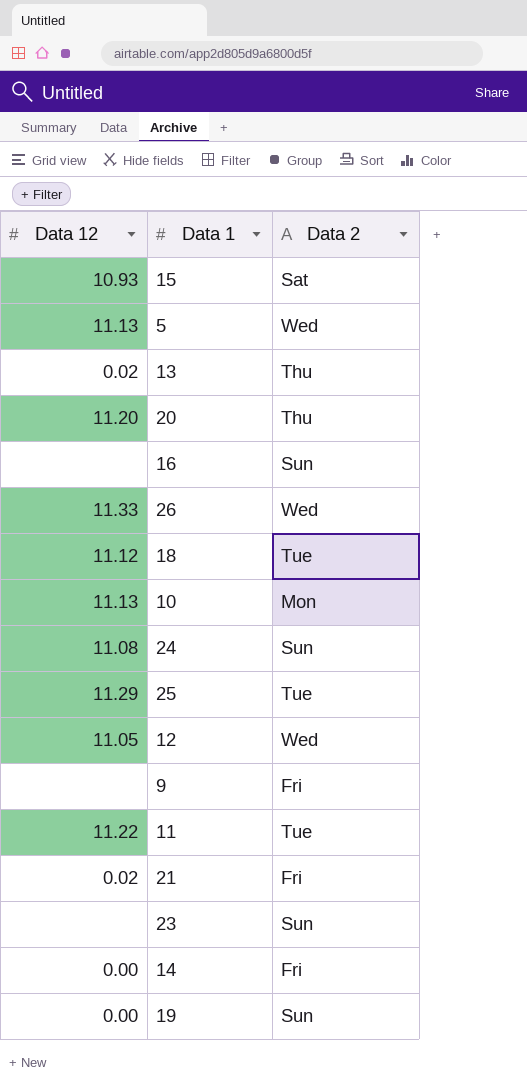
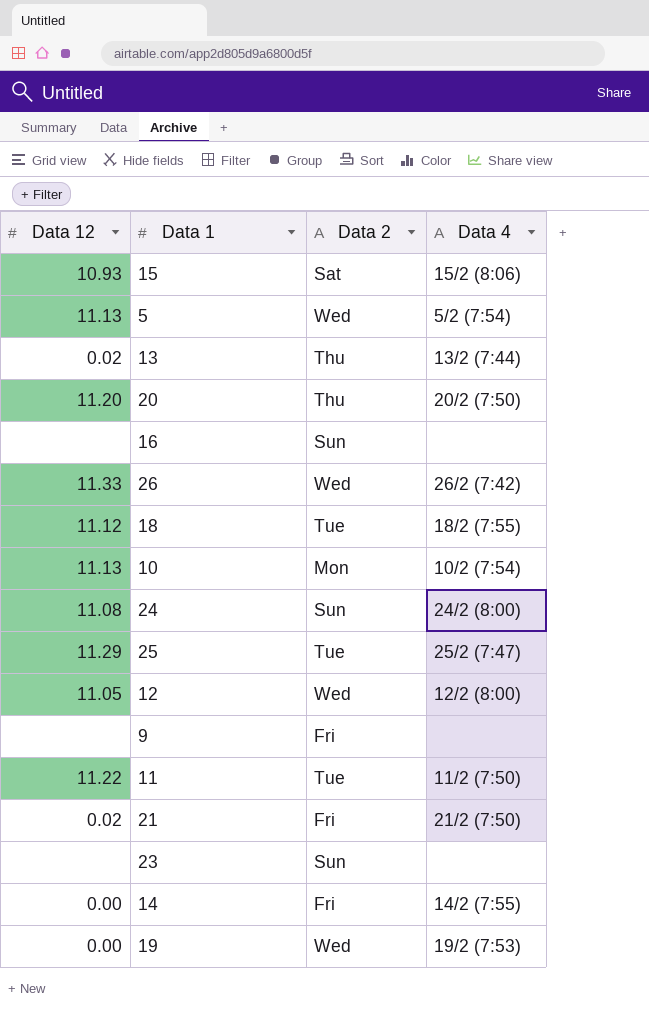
column Data 4 | position: none -> 4
19 | Data 2: Sun -> Wed

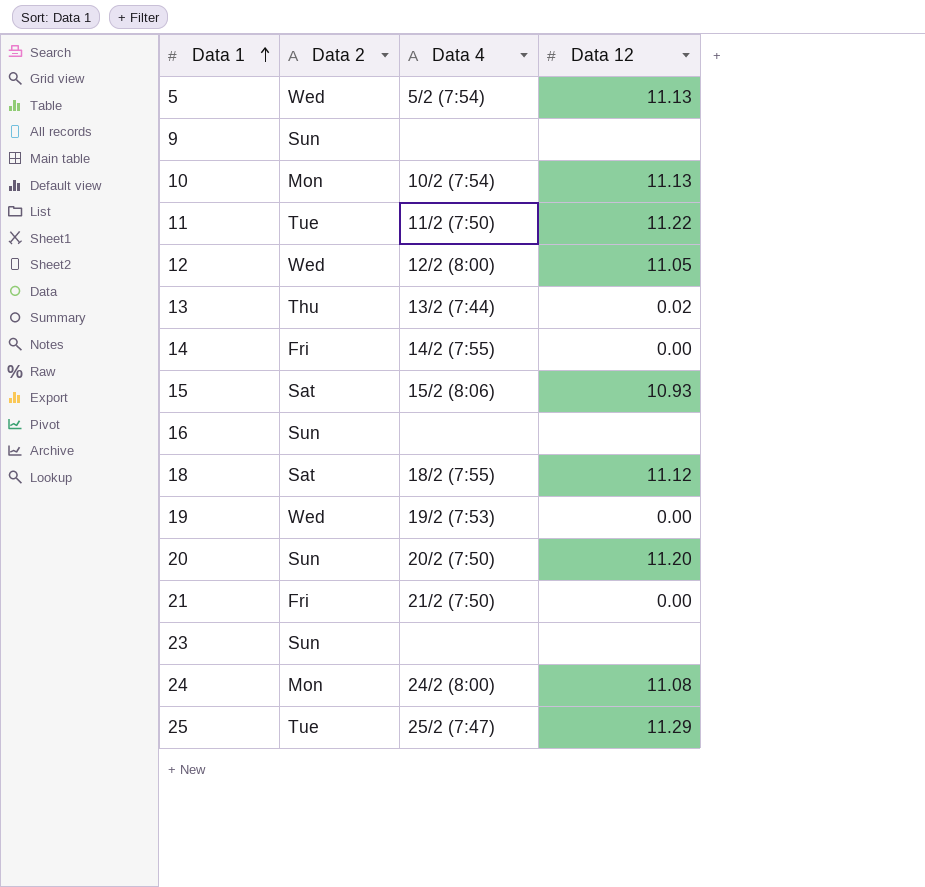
row order: none -> Data 1 ascending
column Data 12 | position: 1 -> 4
row 26: 11.33 | Wed | 26/2 (7:42) -> none
9 | Data 2: Fri -> Sun
18 | Data 2: Tue -> Sat
20 | Data 2: Thu -> Sun
21 | Data 12: 0.02 -> 0.00
24 | Data 2: Sun -> Mon

